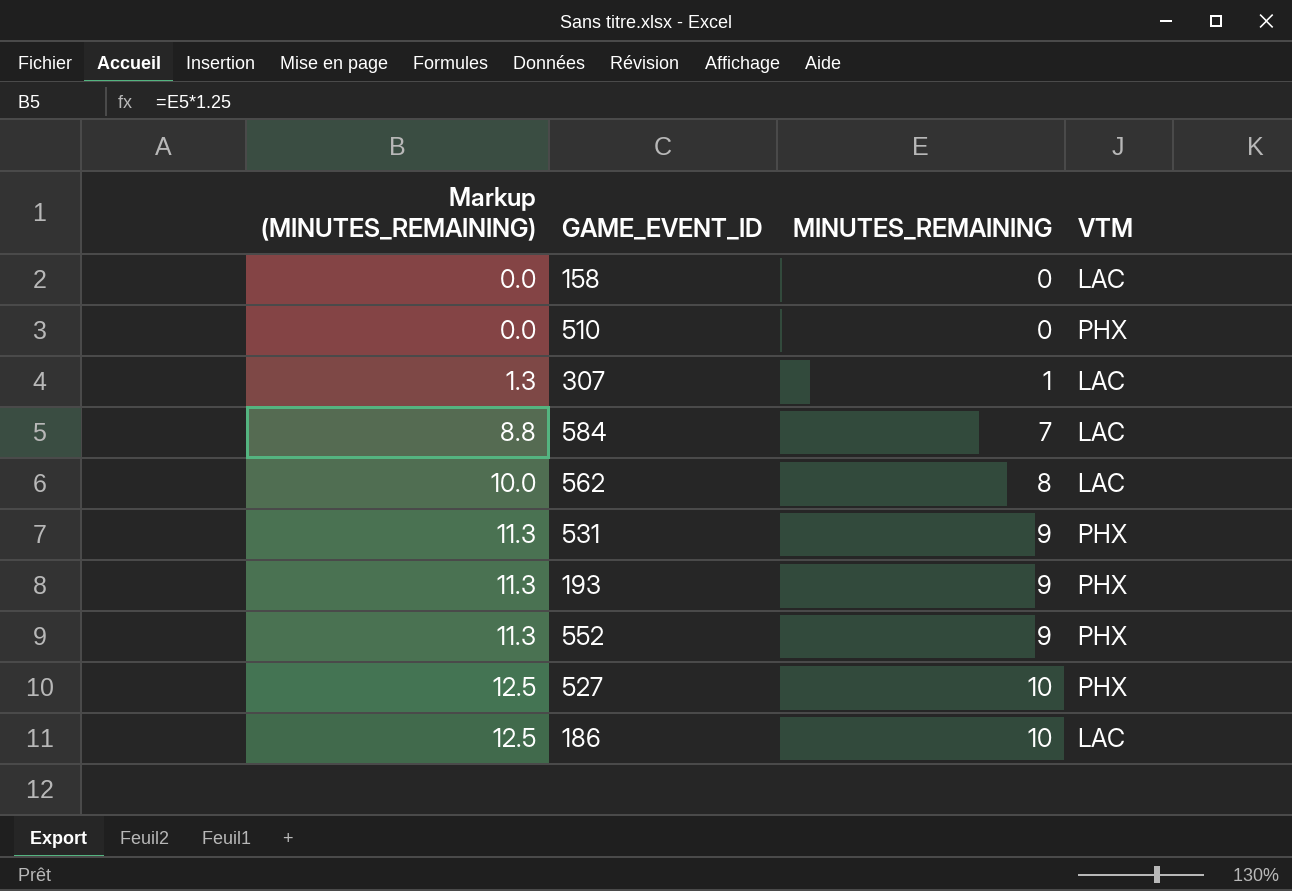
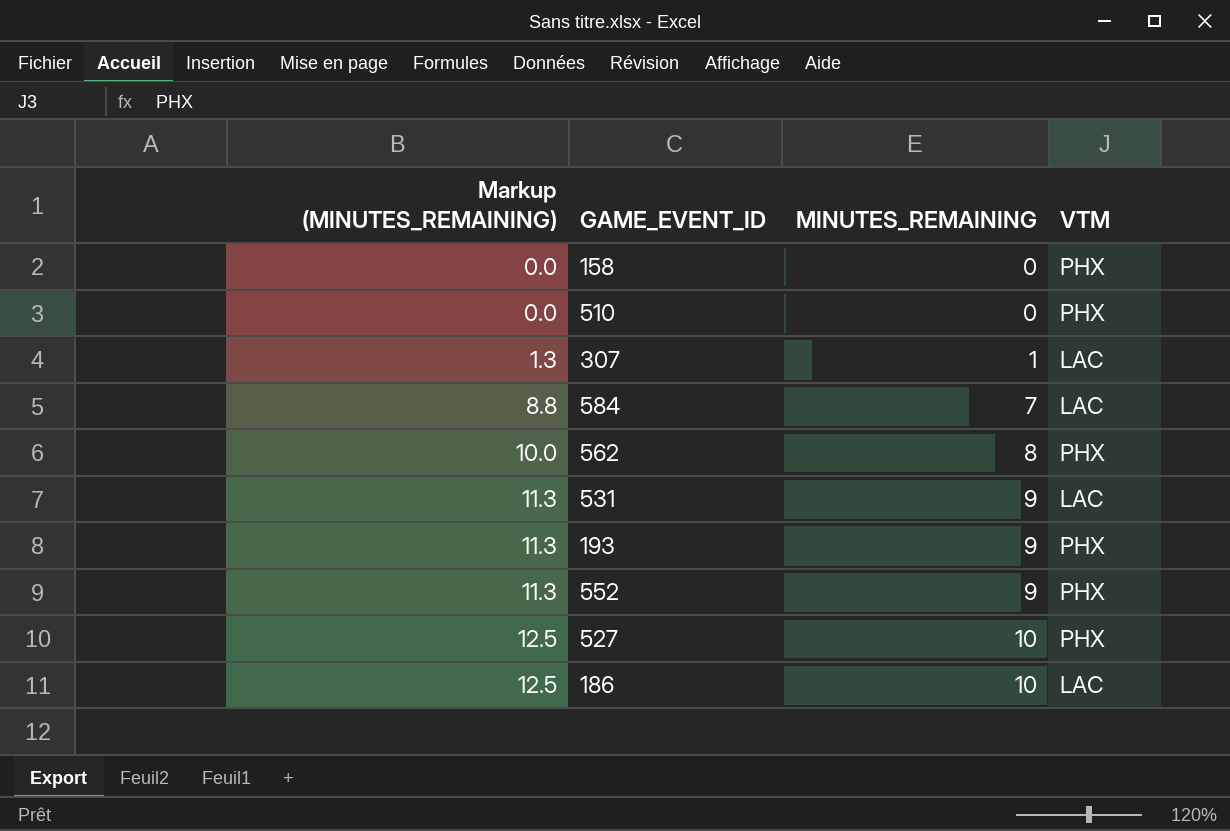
158 | VTM: LAC -> PHX
562 | VTM: LAC -> PHX
531 | VTM: PHX -> LAC

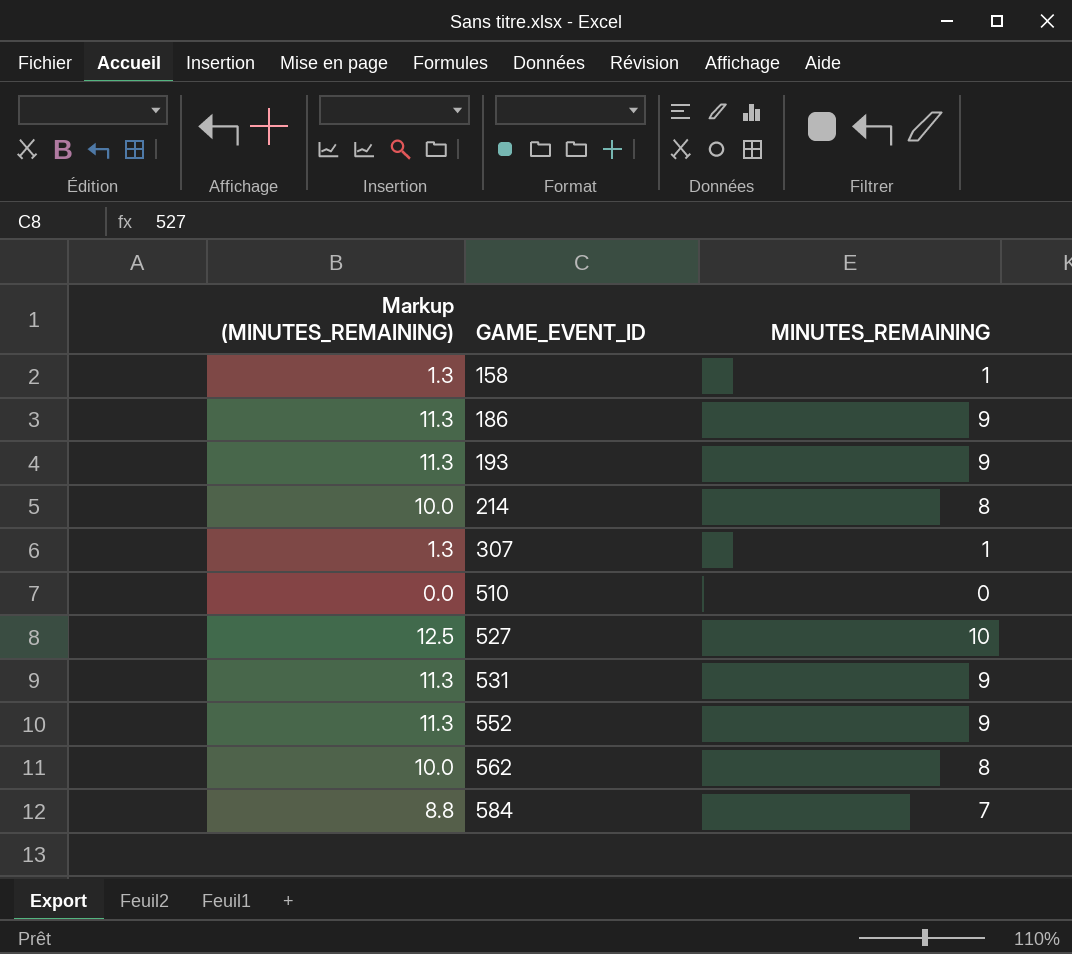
row order: Markup (MINUTES_REMAINING) ascending -> GAME_EVENT_ID ascending
column VTM | position: 4 -> none
158 | Markup (MINUTES_REMAINING): 0.0 -> 1.3
158 | MINUTES_REMAINING: 0 -> 1
186 | Markup (MINUTES_REMAINING): 12.5 -> 11.3
186 | MINUTES_REMAINING: 10 -> 9
row 214: none -> 10.0 | 8

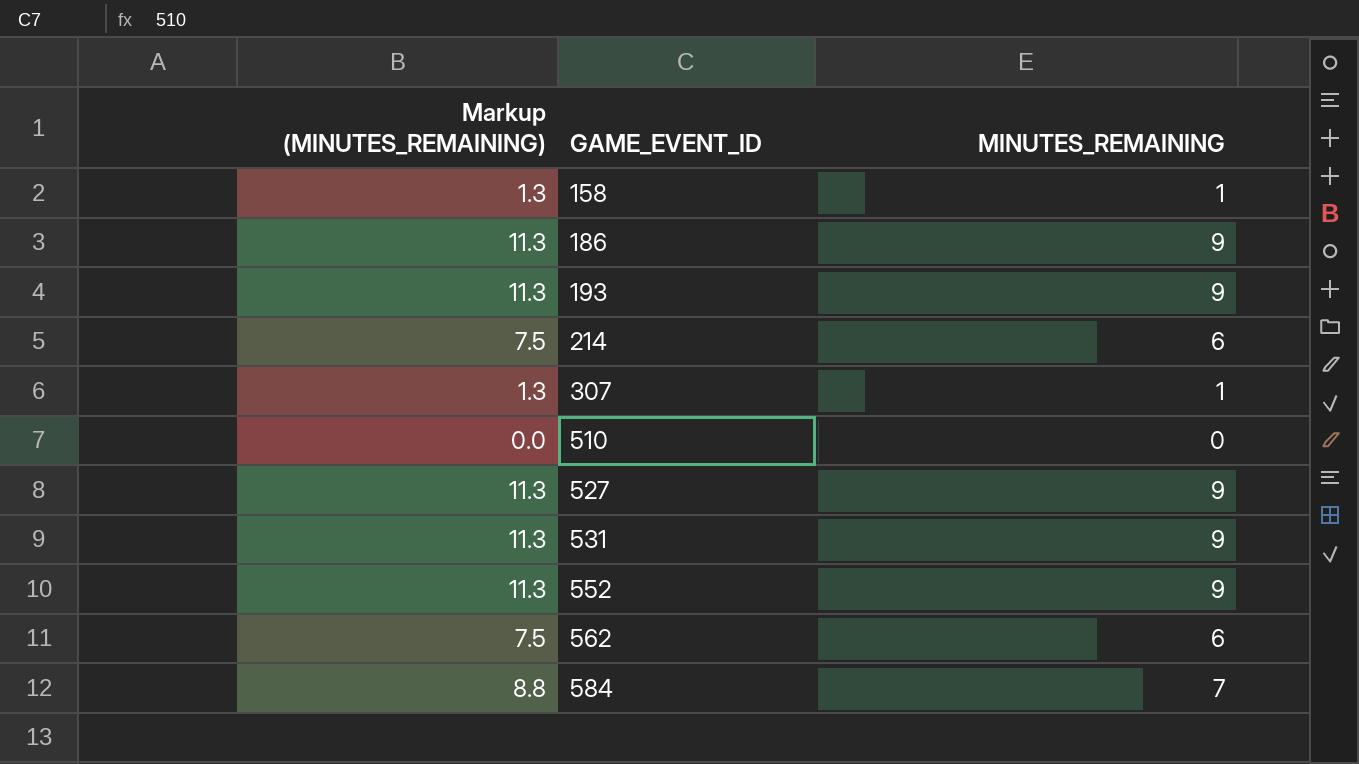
214 | Markup (MINUTES_REMAINING): 10.0 -> 7.5
214 | MINUTES_REMAINING: 8 -> 6
527 | Markup (MINUTES_REMAINING): 12.5 -> 11.3
527 | MINUTES_REMAINING: 10 -> 9
562 | Markup (MINUTES_REMAINING): 10.0 -> 7.5
562 | MINUTES_REMAINING: 8 -> 6

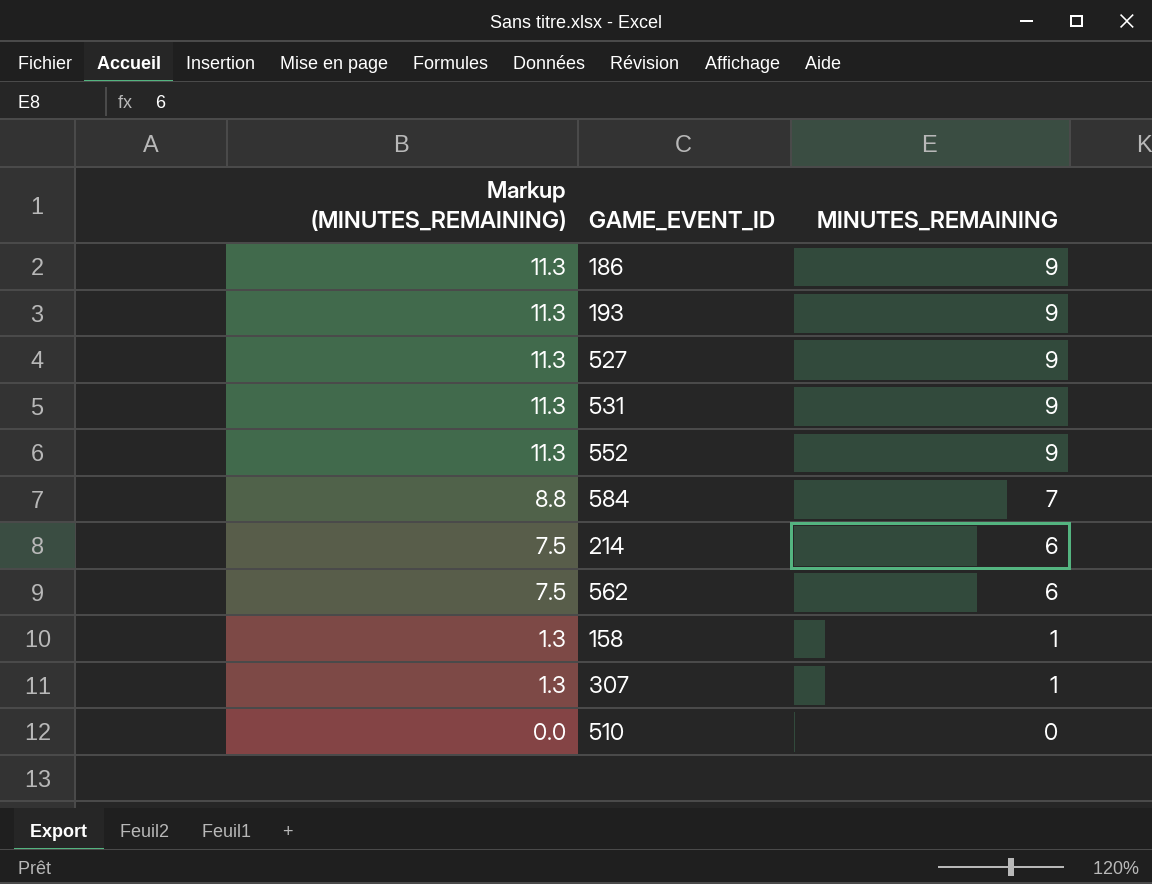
row order: GAME_EVENT_ID ascending -> Markup (MINUTES_REMAINING) descending

